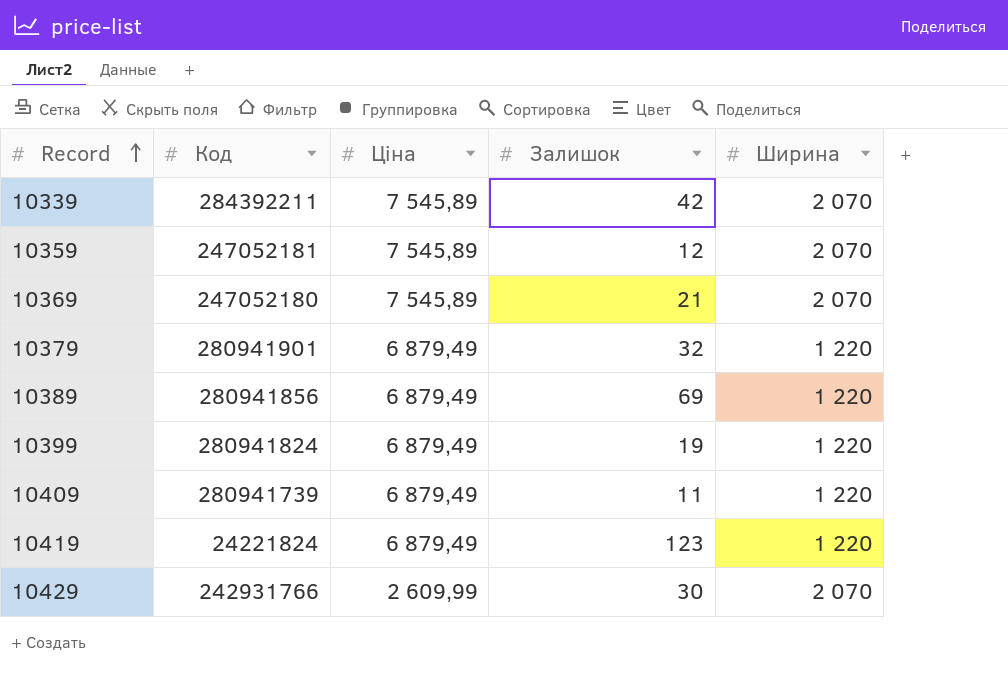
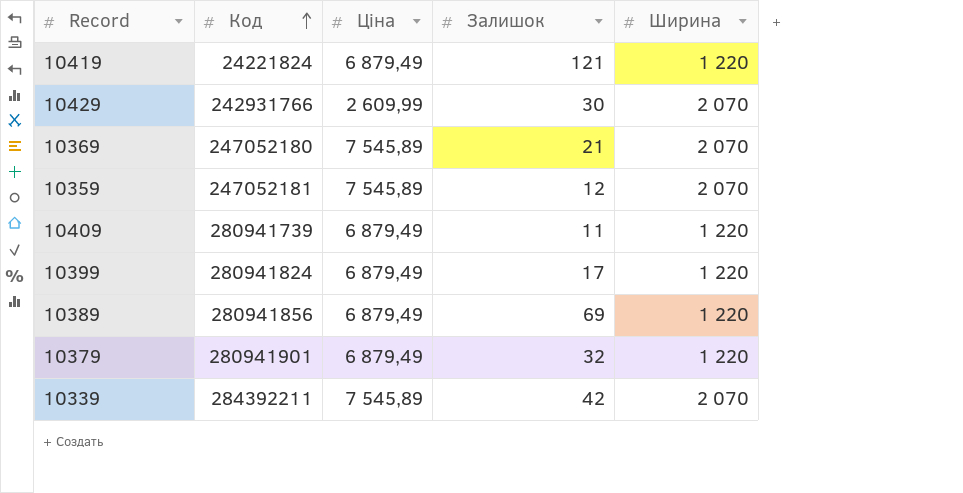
row order: Record ascending -> Код ascending
10419 | Залишок: 123 -> 121
10399 | Залишок: 19 -> 17

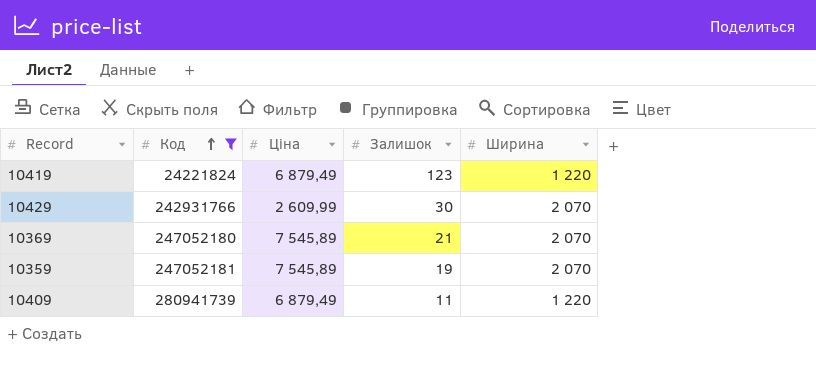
filter: none -> Код <= 280941739
10419 | Залишок: 121 -> 123
10359 | Залишок: 12 -> 19

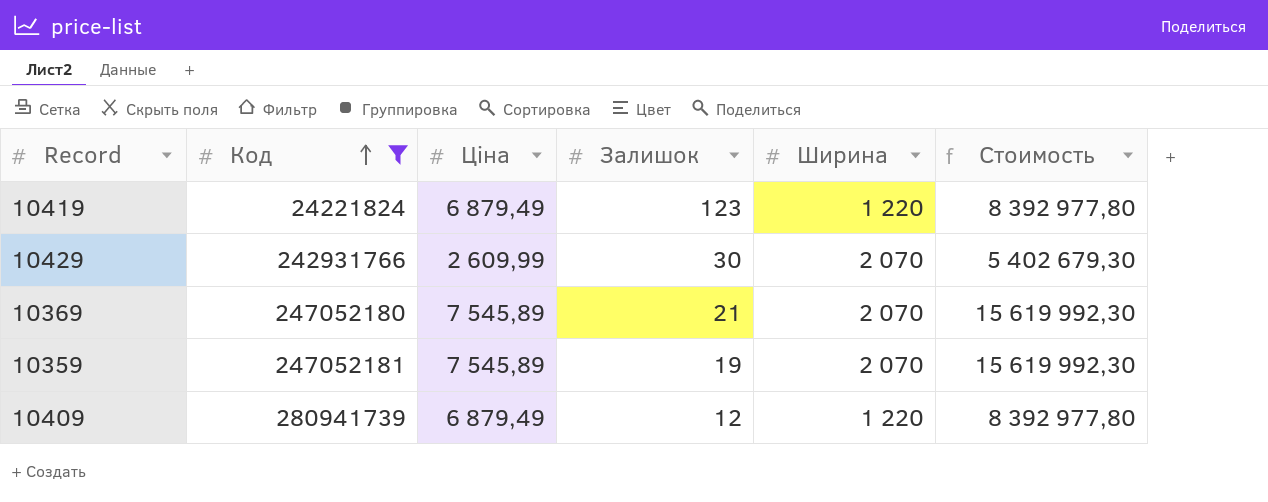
column Стоимость | formula: none -> [Ціна] * [Ширина]
10409 | Залишок: 11 -> 12

